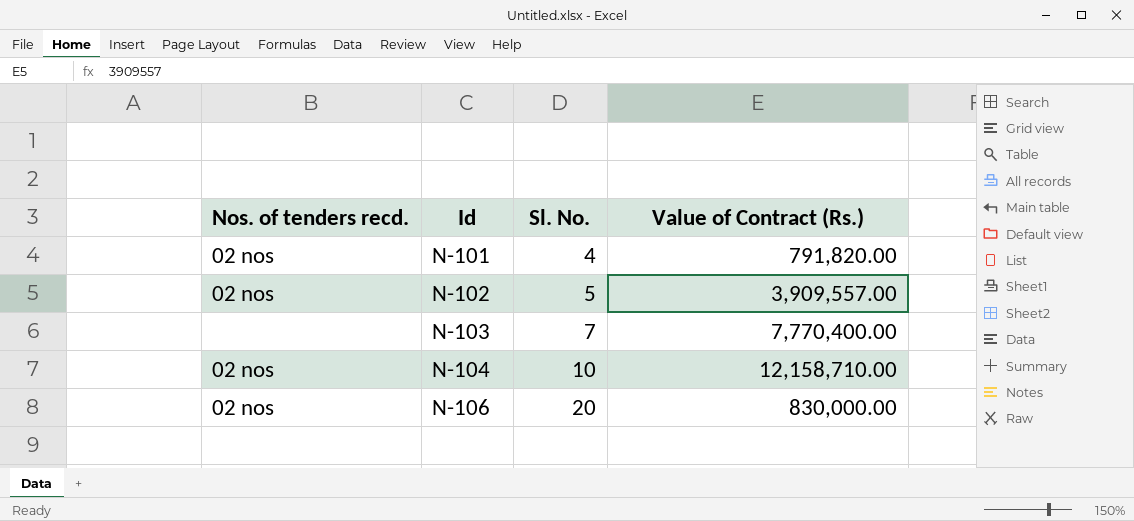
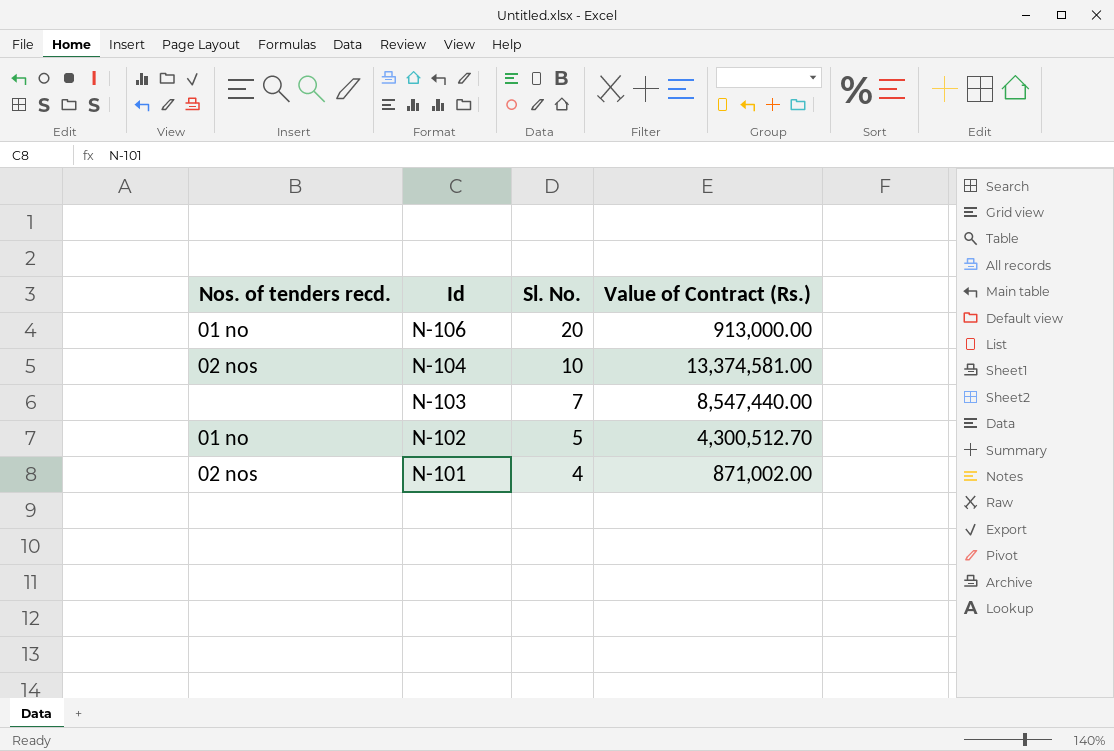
row order: Id ascending -> Id descending
N-106 | Nos. of tenders recd.: 02 nos -> 01 no
N-106 | Value of Contract (Rs.): 830,000.00 -> 913,000.00
N-104 | Value of Contract (Rs.): 12,158,710.00 -> 13,374,581.00
N-103 | Value of Contract (Rs.): 7,770,400.00 -> 8,547,440.00
N-102 | Nos. of tenders recd.: 02 nos -> 01 no
N-102 | Value of Contract (Rs.): 3,909,557.00 -> 4,300,512.70
N-101 | Value of Contract (Rs.): 791,820.00 -> 871,002.00

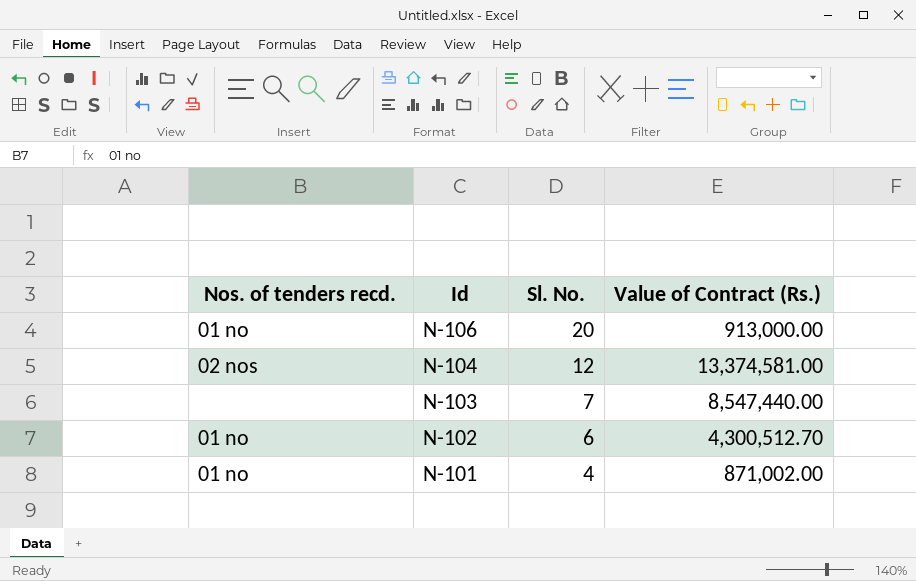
N-104 | Sl. No.: 10 -> 12
N-102 | Sl. No.: 5 -> 6
N-101 | Nos. of tenders recd.: 02 nos -> 01 no

